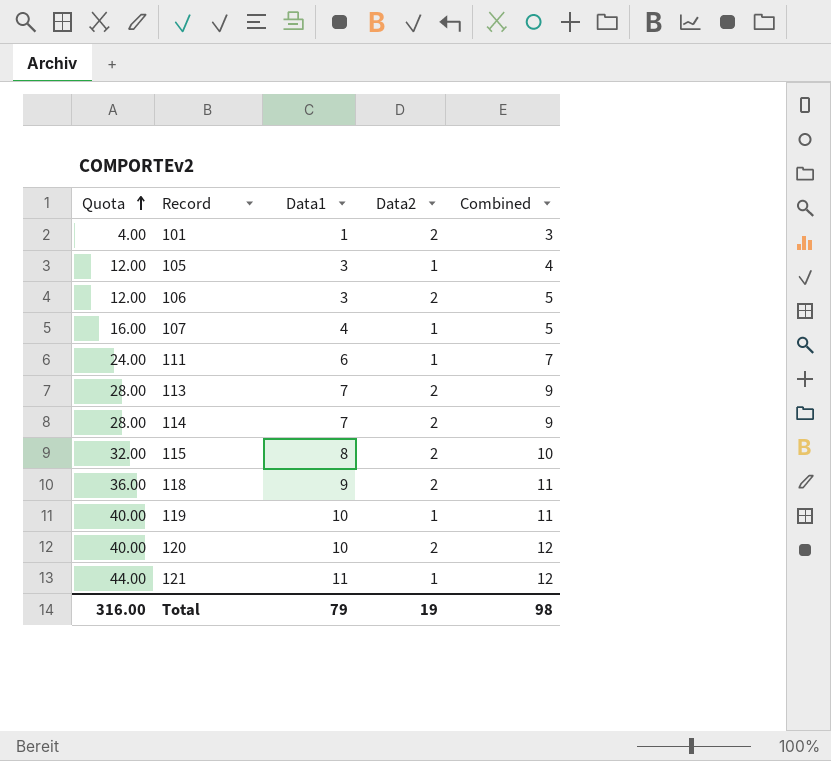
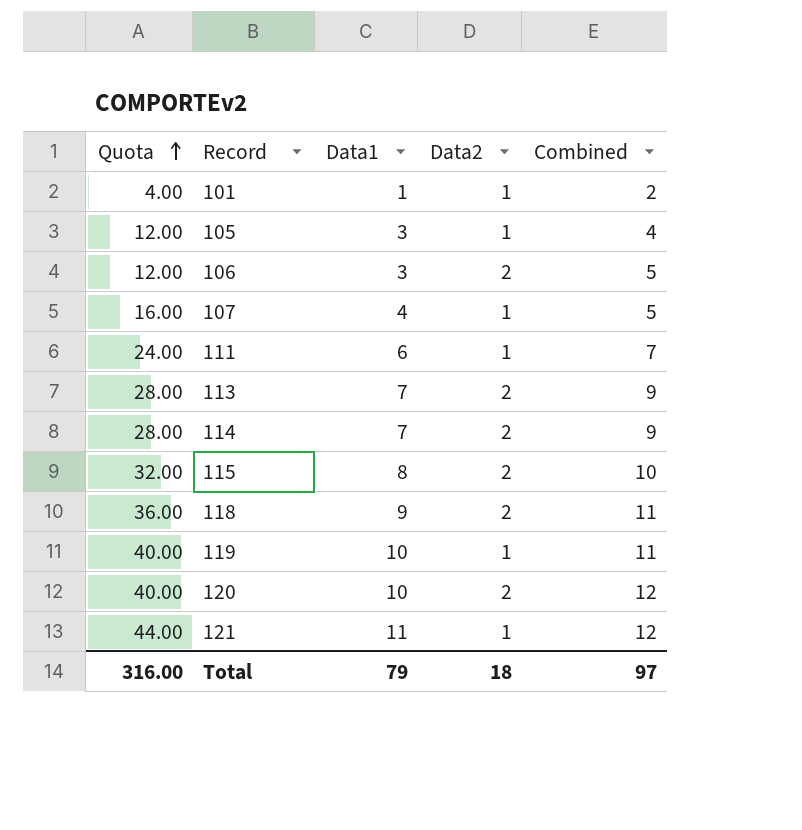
101 | Data2: 2 -> 1
101 | Combined: 3 -> 2
Total | Data2: 19 -> 18
Total | Combined: 98 -> 97

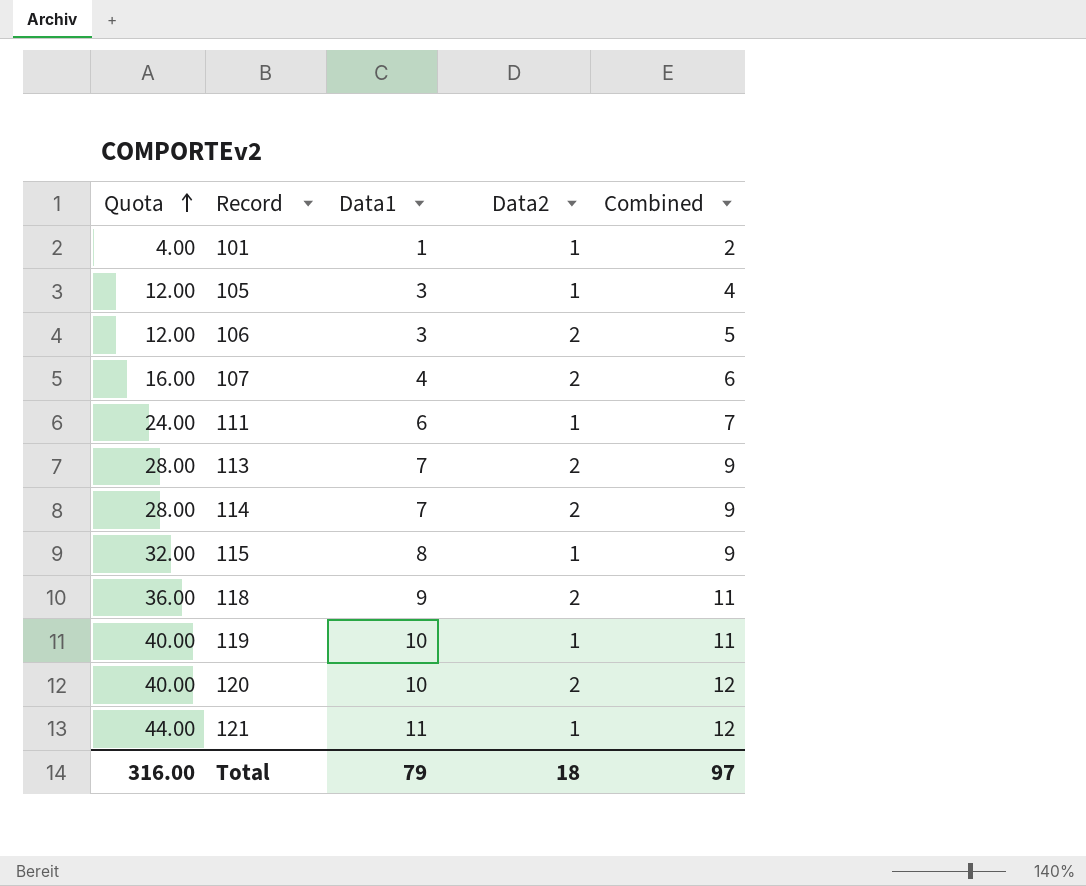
107 | Data2: 1 -> 2
107 | Combined: 5 -> 6
115 | Data2: 2 -> 1
115 | Combined: 10 -> 9

